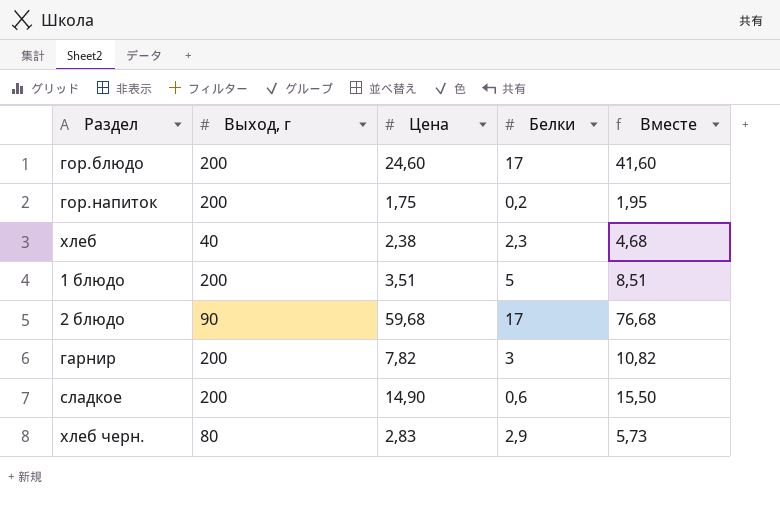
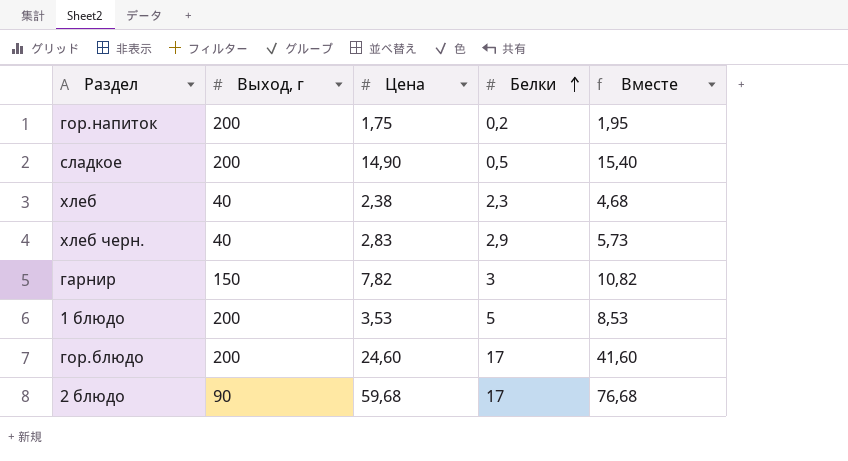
row order: none -> Белки ascending
сладкое | Белки: 0,6 -> 0,5
сладкое | Вместе: 15,50 -> 15,40
хлеб черн. | Выход, г: 80 -> 40
гарнир | Выход, г: 200 -> 150
1 блюдо | Цена: 3,51 -> 3,53
1 блюдо | Вместе: 8,51 -> 8,53

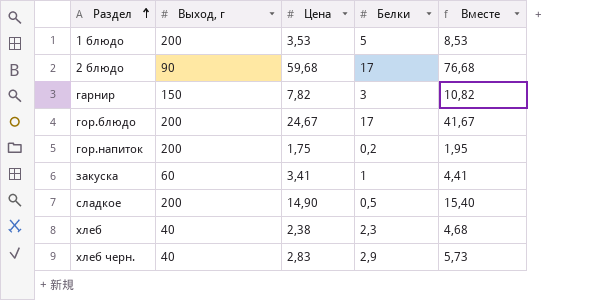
row order: Белки ascending -> Раздел ascending
гор.блюдо | Цена: 24,60 -> 24,67
гор.блюдо | Вместе: 41,60 -> 41,67
row закуска: none -> 60 | 3,41 | 1 | 4,41

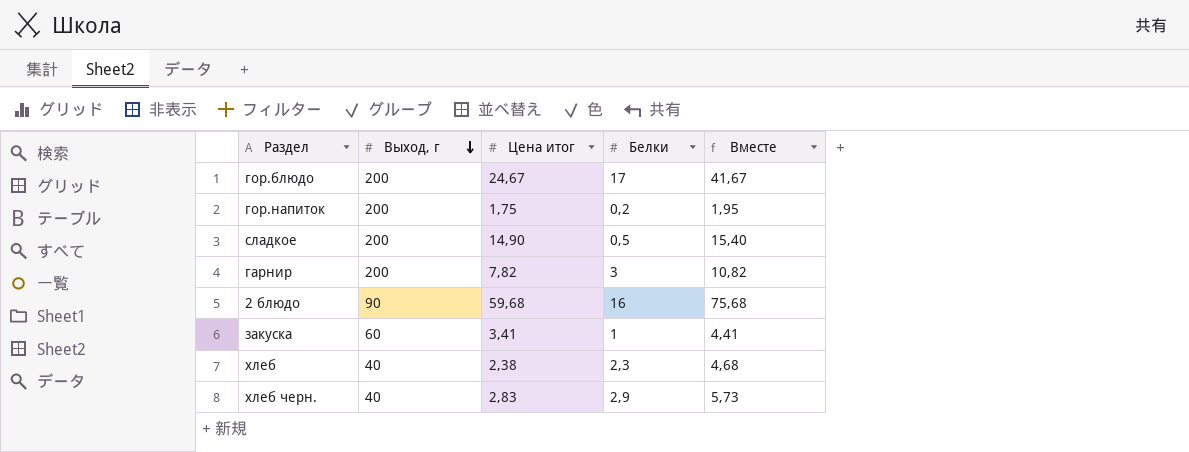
row order: Раздел ascending -> Выход, г descending
column name: Цена -> Цена итог
row 1 блюдо: 200 | 3,53 | 5 | 8,53 -> none
гарнир | Выход, г: 150 -> 200
2 блюдо | Белки: 17 -> 16
2 блюдо | Вместе: 76,68 -> 75,68

